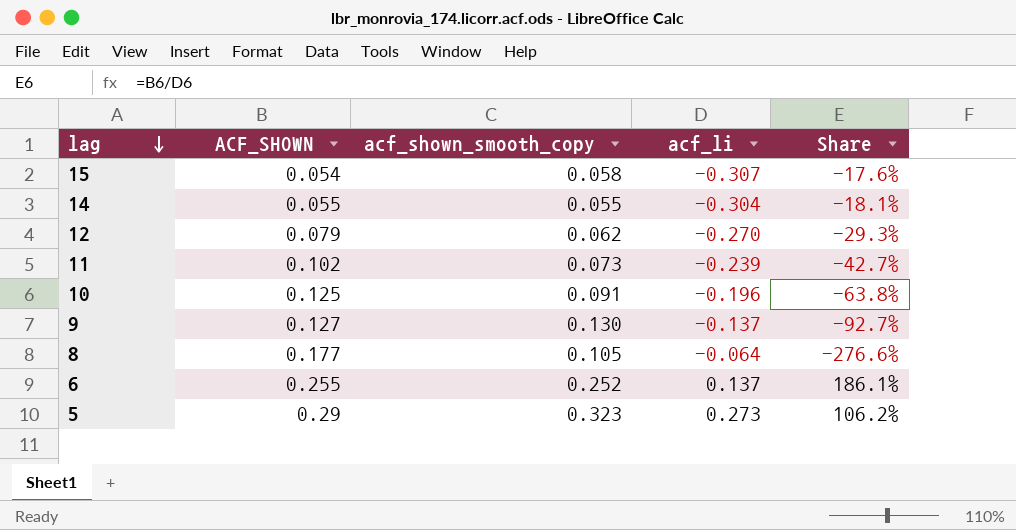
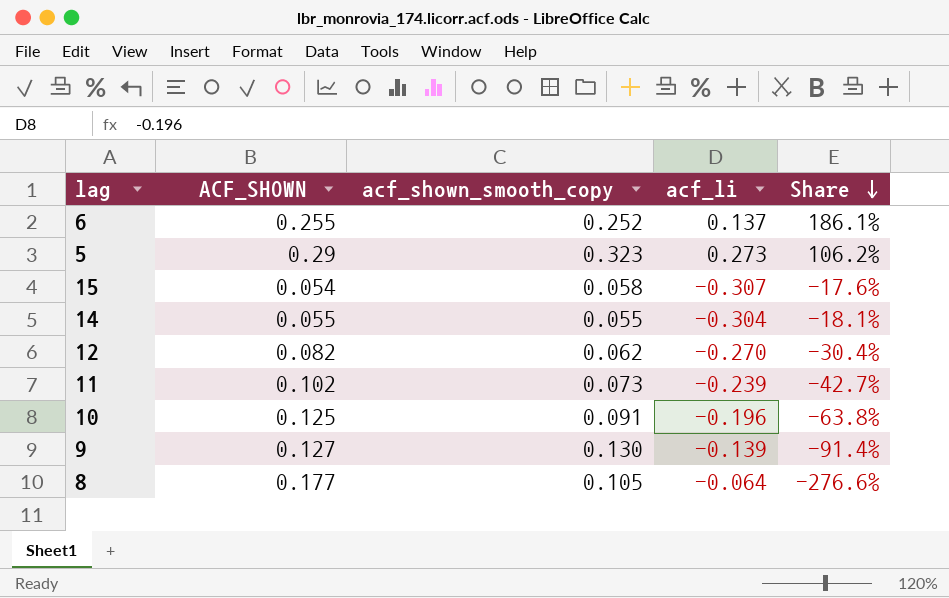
row order: lag descending -> Share descending
12 | ACF_SHOWN: 0.079 -> 0.082
12 | Share: -29.3% -> -30.4%
9 | acf_li: -0.137 -> -0.139
9 | Share: -92.7% -> -91.4%

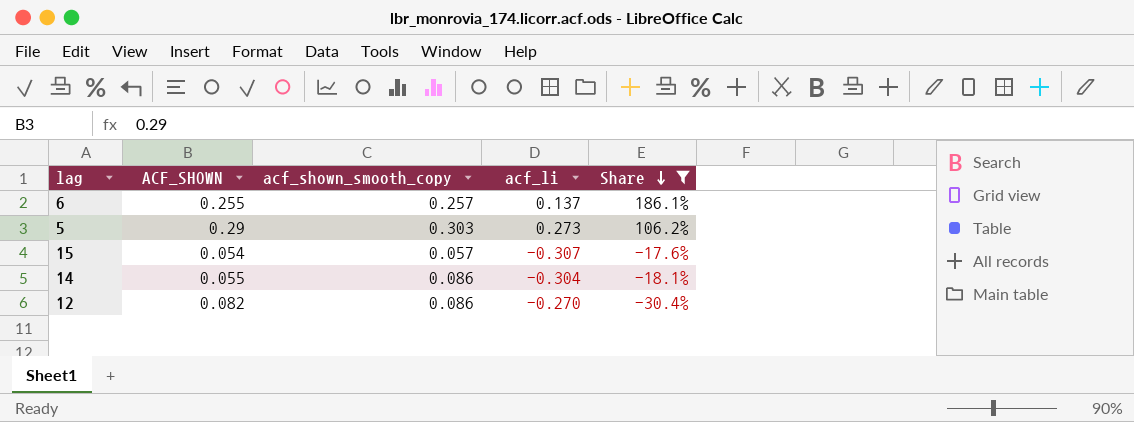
filter: none -> Share >= -30.4%
6 | acf_shown_smooth_copy: 0.252 -> 0.257
5 | acf_shown_smooth_copy: 0.323 -> 0.303
15 | acf_shown_smooth_copy: 0.058 -> 0.057
14 | acf_shown_smooth_copy: 0.055 -> 0.086
12 | acf_shown_smooth_copy: 0.062 -> 0.086

